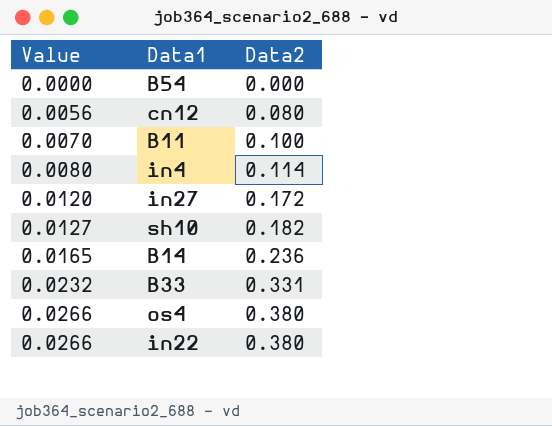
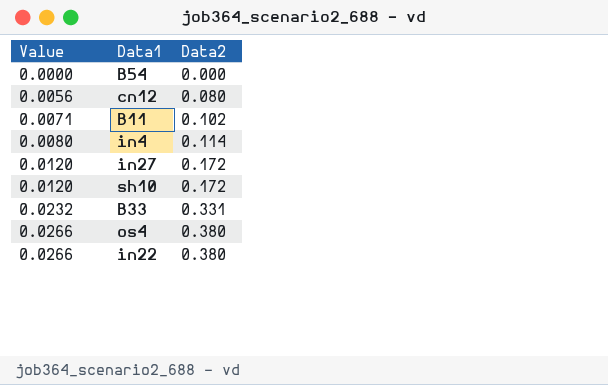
row B14: 0.0165 | 0.236 -> none
B11 | Value: 0.0070 -> 0.0071
B11 | Data2: 0.100 -> 0.102
sh10 | Value: 0.0127 -> 0.0120
sh10 | Data2: 0.182 -> 0.172

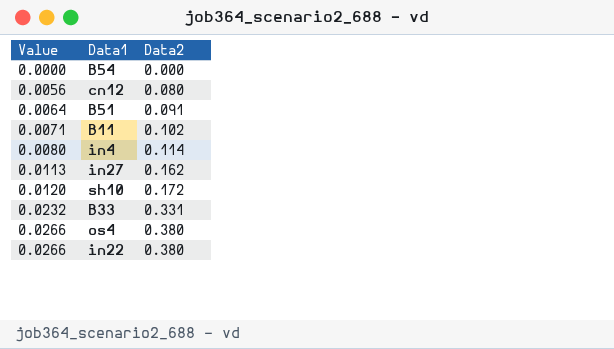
row B51: none -> 0.0064 | 0.091
in27 | Value: 0.0120 -> 0.0113
in27 | Data2: 0.172 -> 0.162

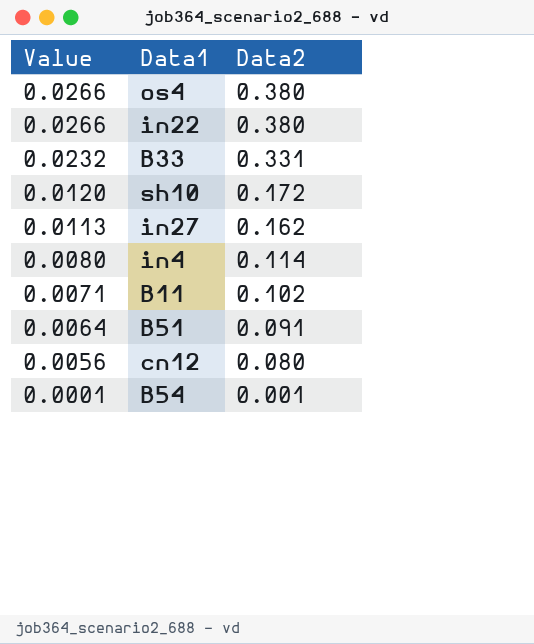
row order: Value ascending -> Value descending
B54 | Value: 0.0000 -> 0.0001
B54 | Data2: 0.000 -> 0.001

